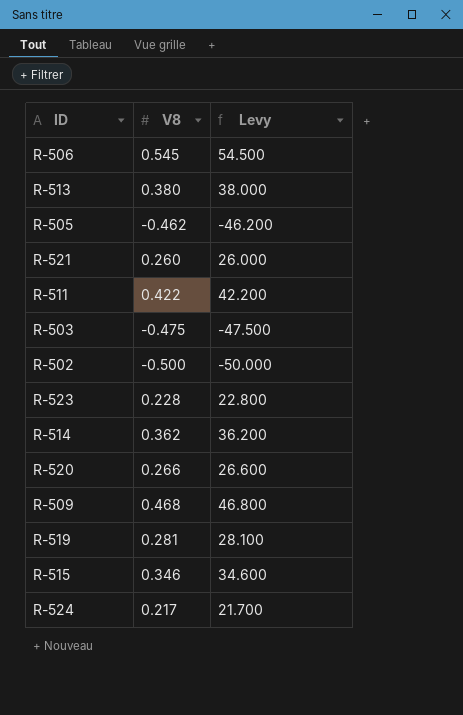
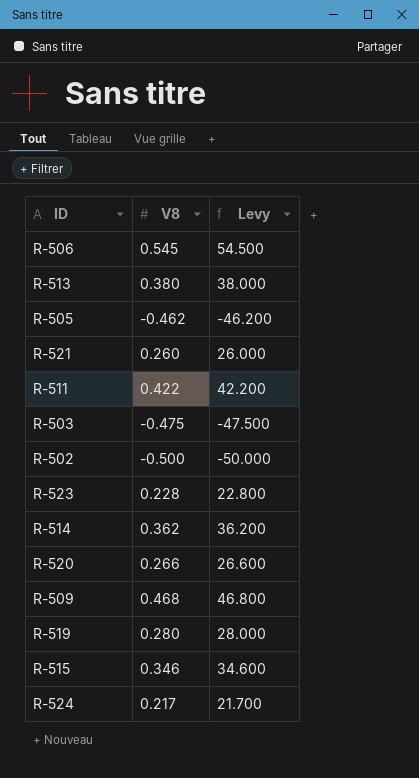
R-519 | V8: 0.281 -> 0.280
R-519 | Levy: 28.100 -> 28.000

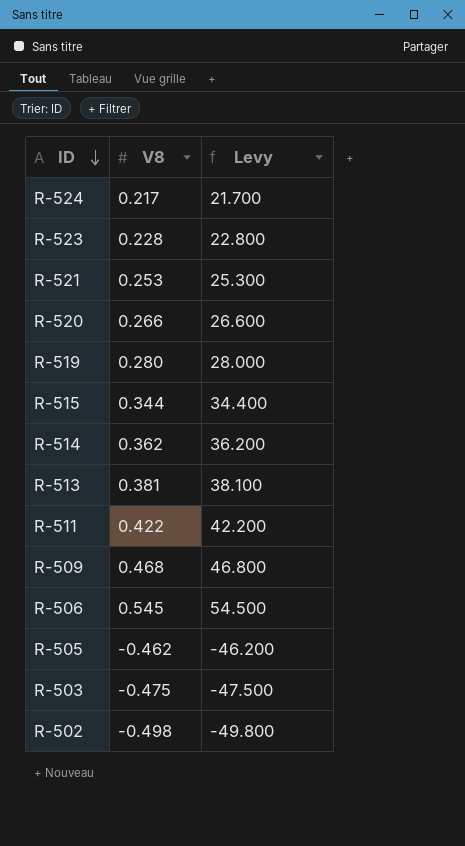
row order: none -> ID descending
R-521 | V8: 0.260 -> 0.253
R-521 | Levy: 26.000 -> 25.300
R-515 | V8: 0.346 -> 0.344
R-515 | Levy: 34.600 -> 34.400
R-513 | V8: 0.380 -> 0.381
R-513 | Levy: 38.000 -> 38.100
R-502 | V8: -0.500 -> -0.498
R-502 | Levy: -50.000 -> -49.800

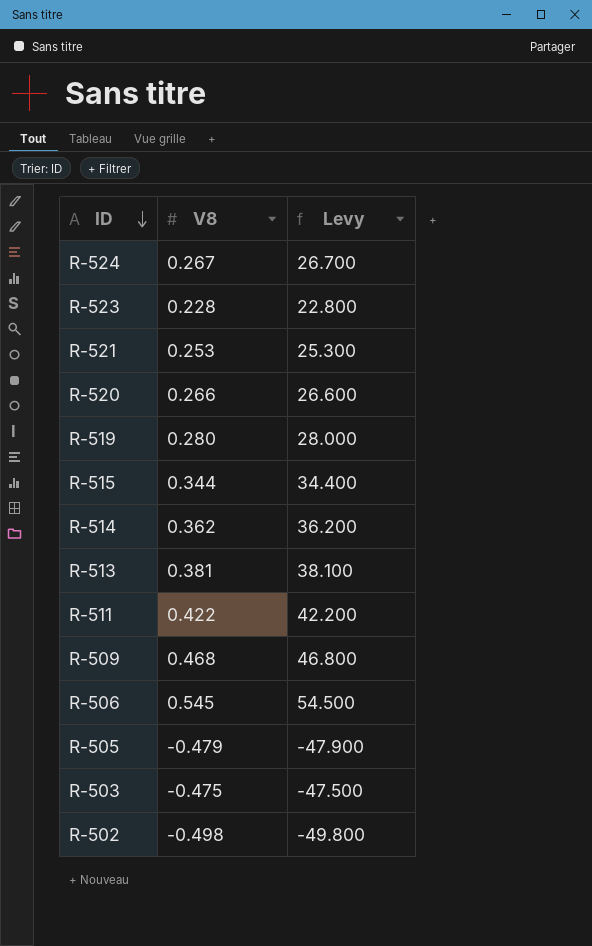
R-524 | V8: 0.217 -> 0.267
R-524 | Levy: 21.700 -> 26.700
R-505 | V8: -0.462 -> -0.479
R-505 | Levy: -46.200 -> -47.900

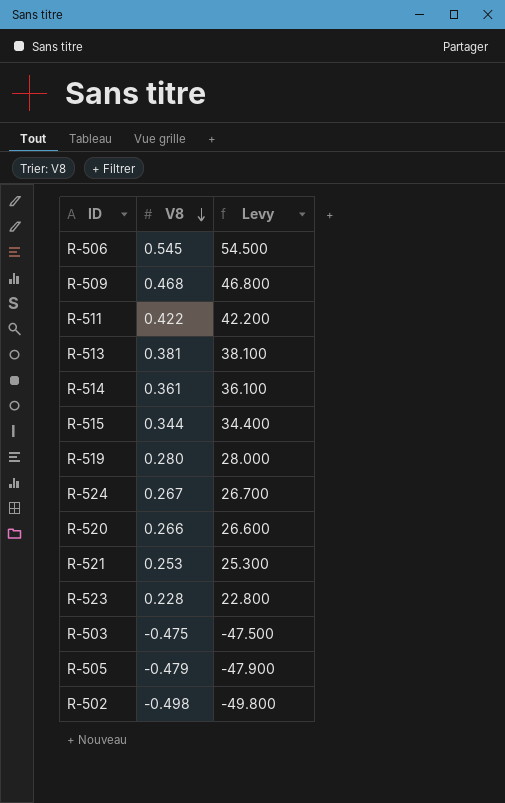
row order: ID descending -> V8 descending
R-514 | V8: 0.362 -> 0.361
R-514 | Levy: 36.200 -> 36.100

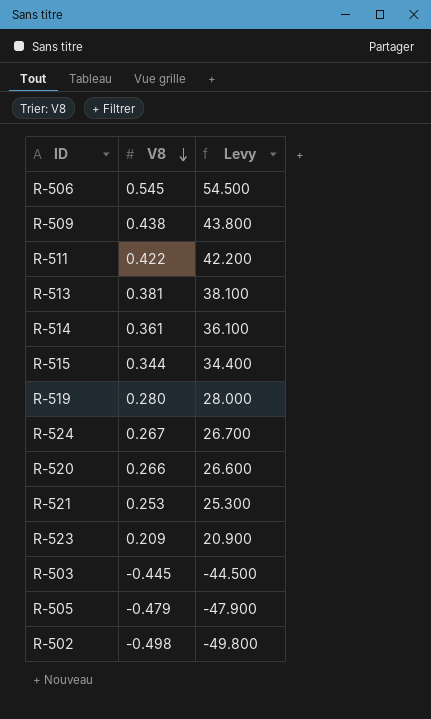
R-509 | V8: 0.468 -> 0.438
R-509 | Levy: 46.800 -> 43.800
R-523 | V8: 0.228 -> 0.209
R-523 | Levy: 22.800 -> 20.900
R-503 | V8: -0.475 -> -0.445
R-503 | Levy: -47.500 -> -44.500

